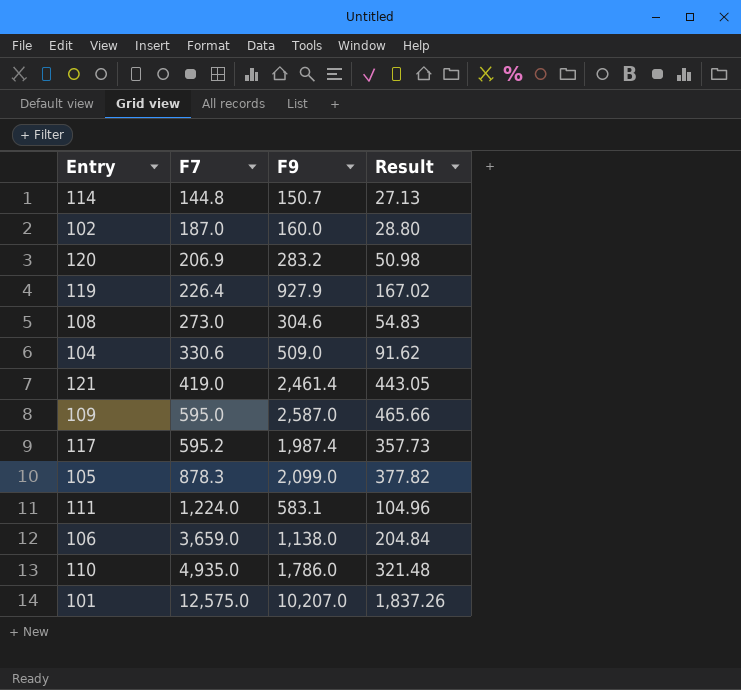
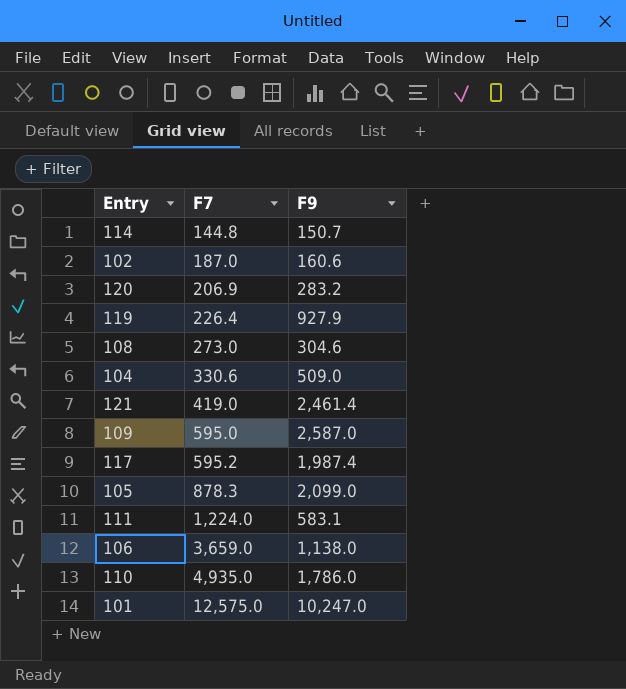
column Result | formula: [F9] * 0.18 -> none
102 | F9: 160.0 -> 160.6
101 | F9: 10,207.0 -> 10,247.0

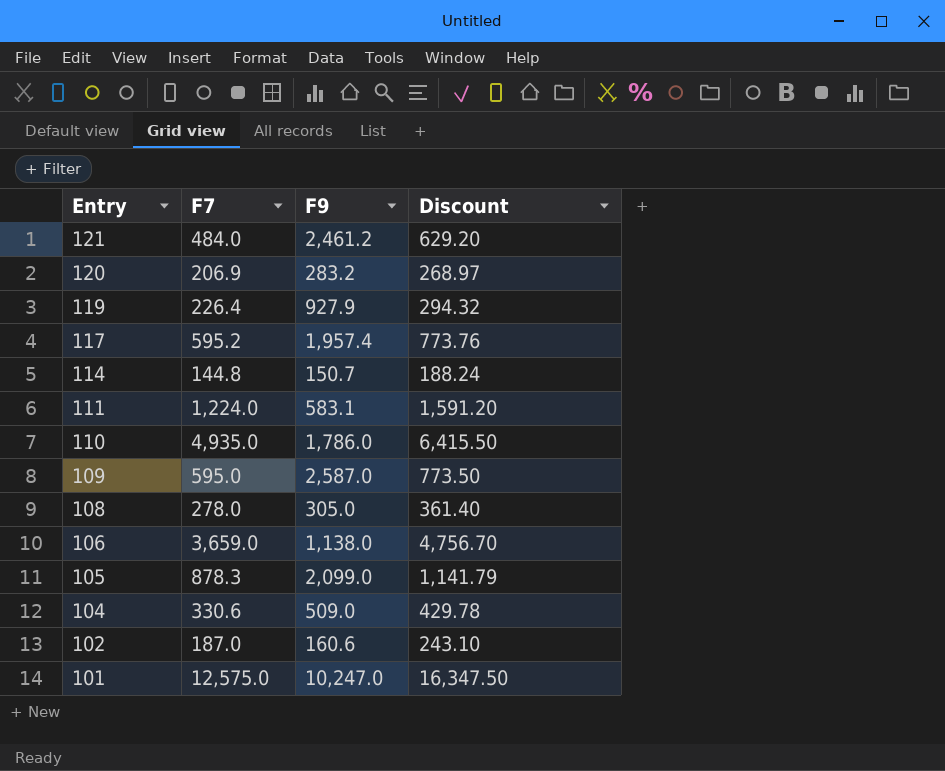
row order: F7 ascending -> Entry descending
column Discount | formula: none -> [F7] * 1.3
121 | F7: 419.0 -> 484.0
121 | F9: 2,461.4 -> 2,461.2
117 | F9: 1,987.4 -> 1,957.4
108 | F7: 273.0 -> 278.0
108 | F9: 304.6 -> 305.0

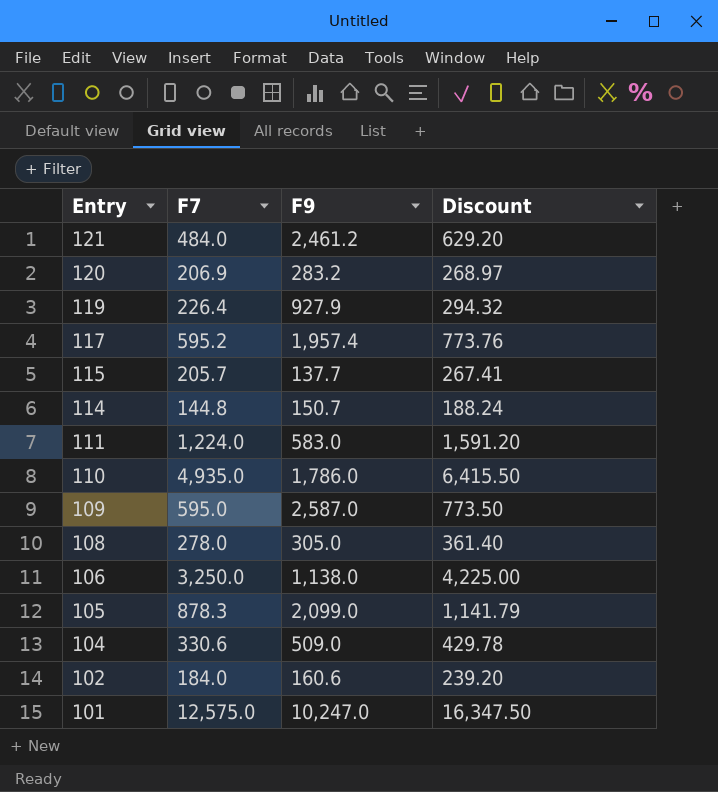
row 115: none -> 205.7 | 137.7 | 267.41
111 | F9: 583.1 -> 583.0
106 | F7: 3,659.0 -> 3,250.0
106 | Discount: 4,756.70 -> 4,225.00
102 | F7: 187.0 -> 184.0
102 | Discount: 243.10 -> 239.20

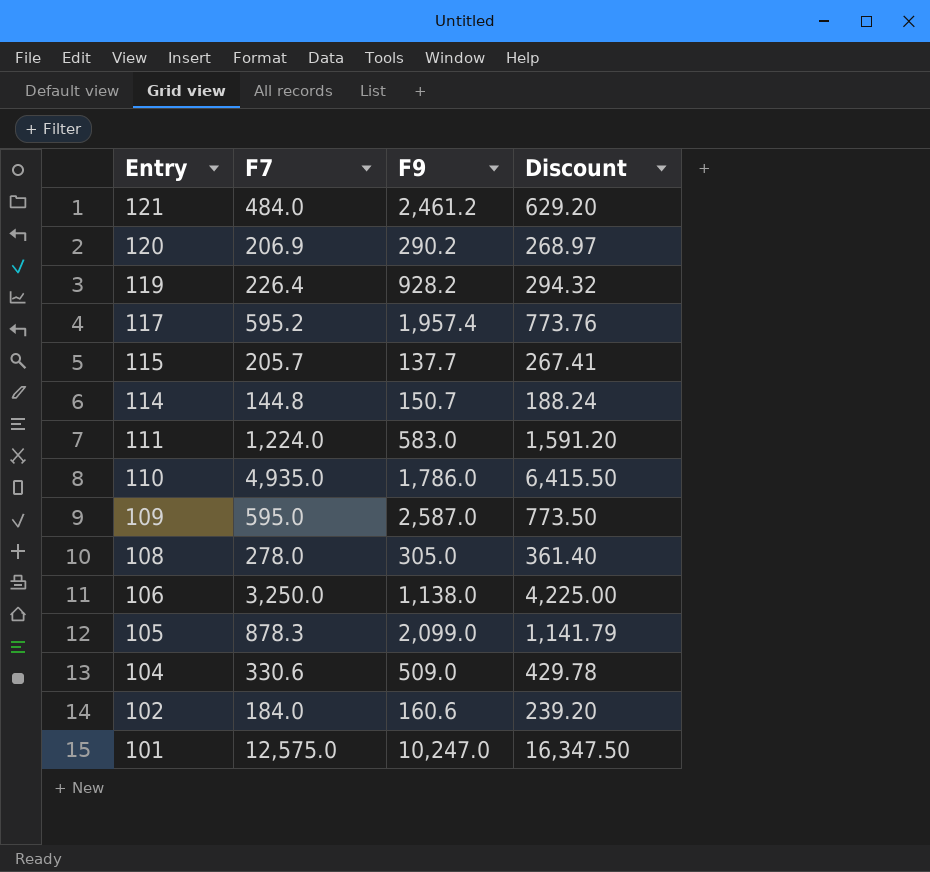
120 | F9: 283.2 -> 290.2
119 | F9: 927.9 -> 928.2

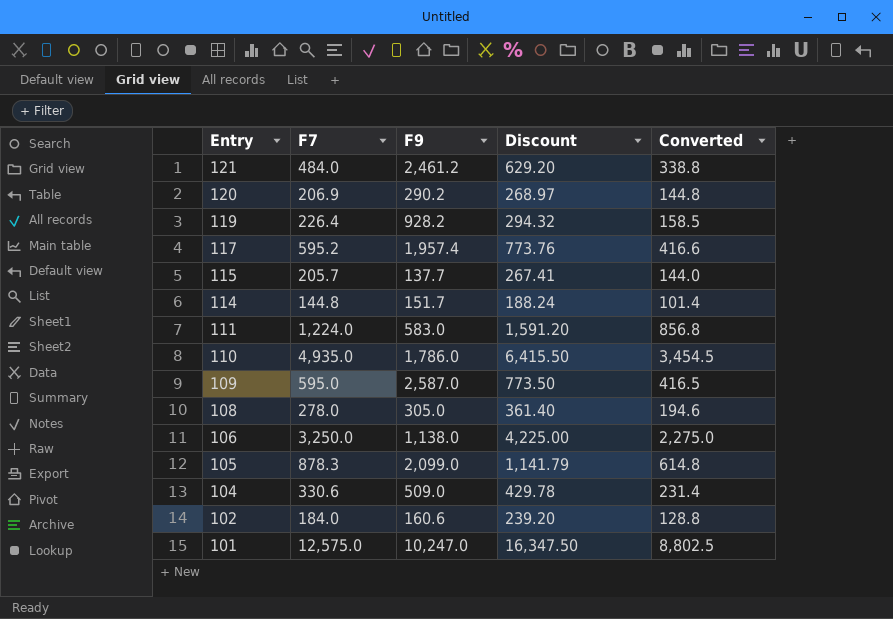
column Converted | formula: none -> [F7] * 0.7
114 | F9: 150.7 -> 151.7

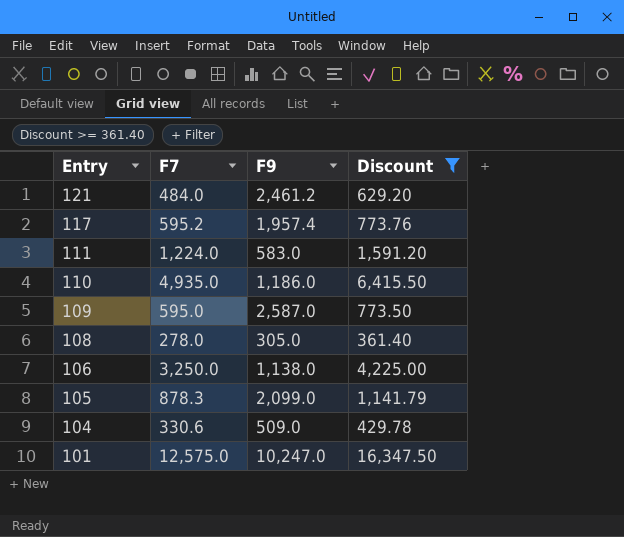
filter: none -> Discount >= 361.40
column Converted | formula: [F7] * 0.7 -> none
110 | F9: 1,786.0 -> 1,186.0

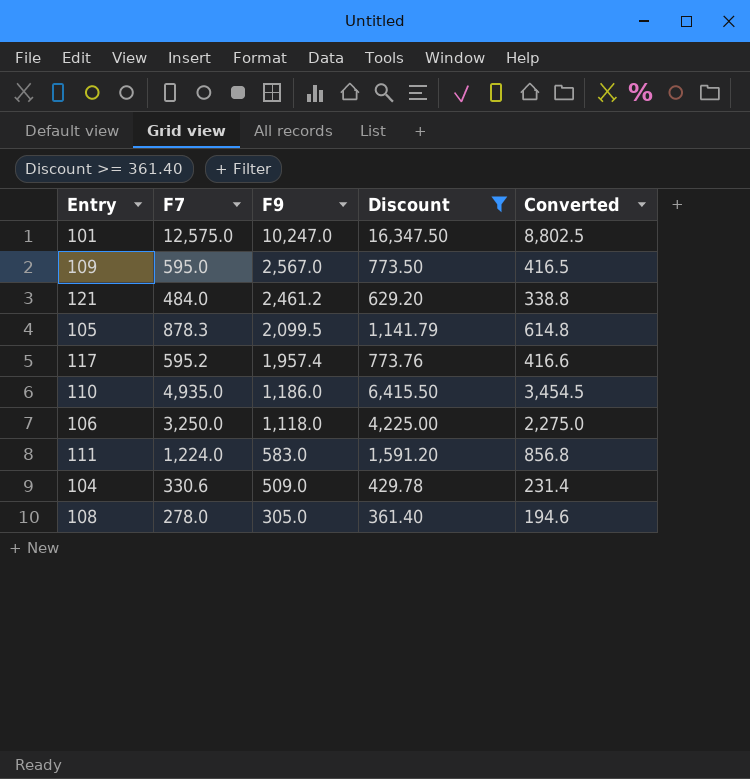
row order: Entry descending -> F9 descending
column Converted | formula: none -> [F7] * 0.7
109 | F9: 2,587.0 -> 2,567.0
105 | F9: 2,099.0 -> 2,099.5
106 | F9: 1,138.0 -> 1,118.0

